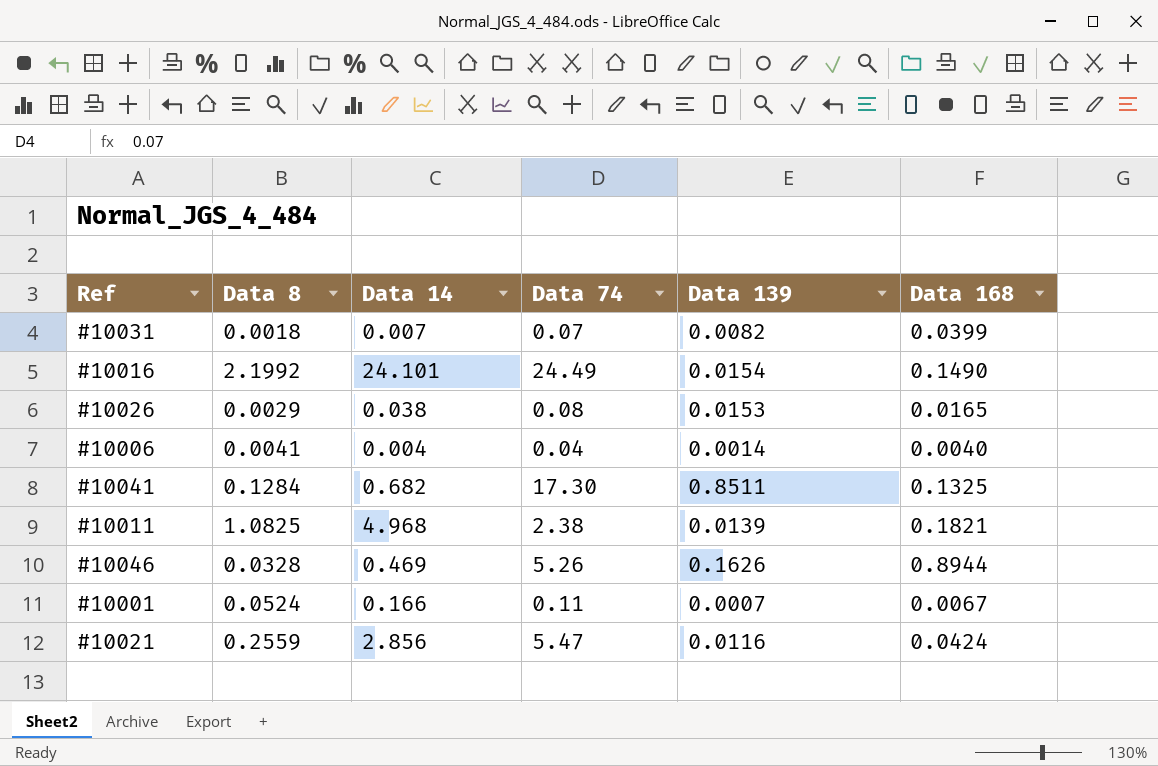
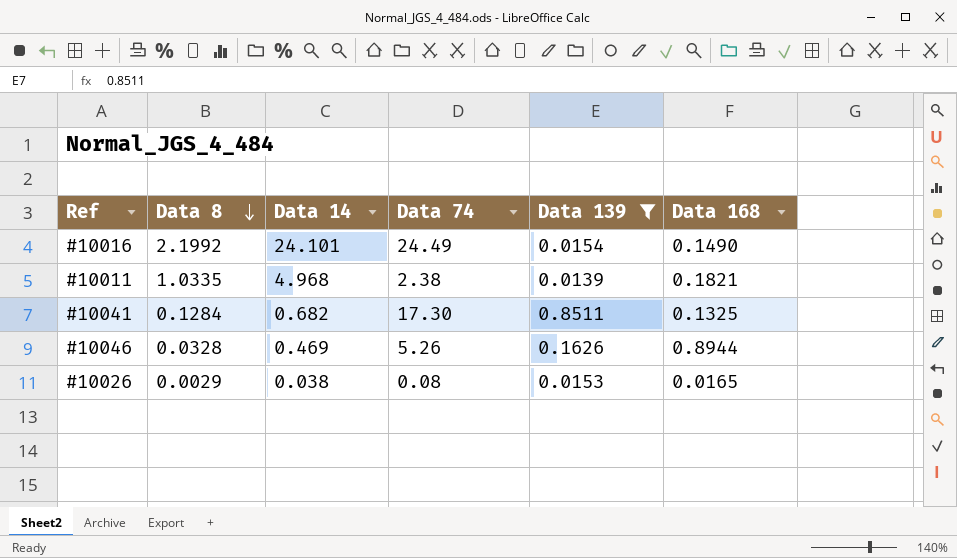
filter: none -> Data 139 >= 0.0139
row order: none -> Data 8 descending
#10011 | Data 8: 1.0825 -> 1.0335

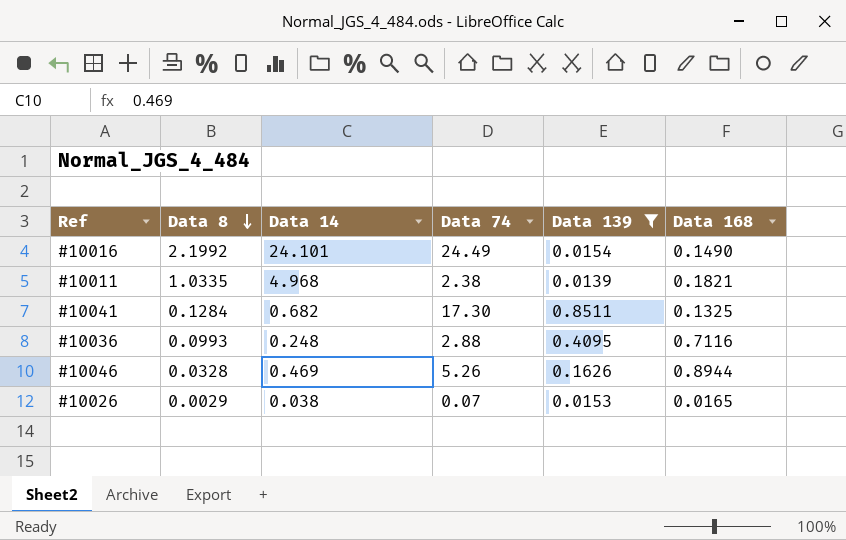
row #10036: none -> 0.0993 | 0.248 | 2.88 | 0.4095 | 0.7116
#10026 | Data 74: 0.08 -> 0.07

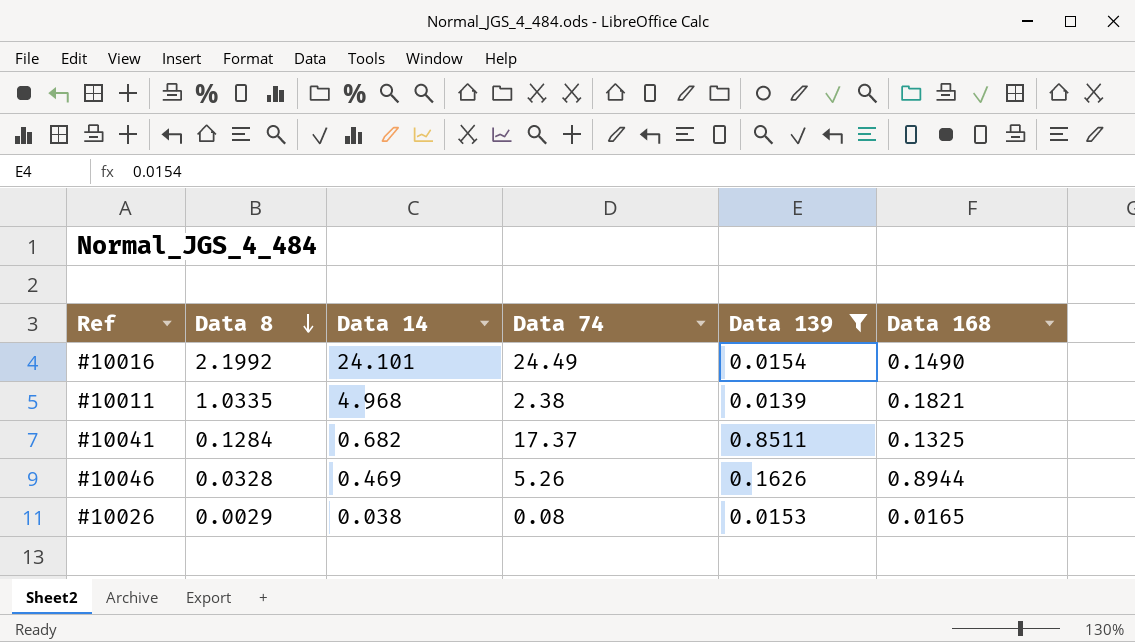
row #10036: 0.0993 | 0.248 | 2.88 | 0.4095 | 0.7116 -> none
#10041 | Data 74: 17.30 -> 17.37
#10026 | Data 74: 0.07 -> 0.08

